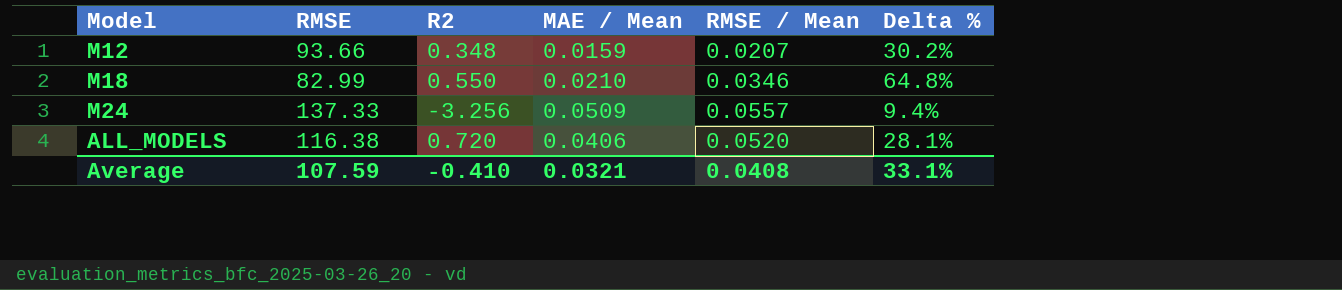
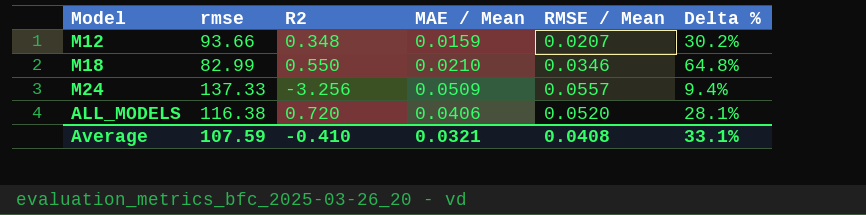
column name: RMSE -> rmse

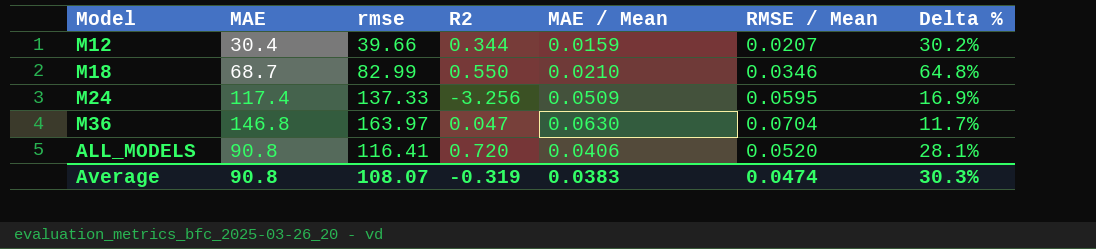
column MAE | position: none -> 2
M12 | rmse: 93.66 -> 39.66
M12 | R2: 0.348 -> 0.344
M24 | RMSE / Mean: 0.0557 -> 0.0595
M24 | Delta %: 9.4% -> 16.9%
row M36: none -> 146.8 | 163.97 | 0.047 | 0.0630 | 0.0704 | 11.7%
ALL_MODELS | rmse: 116.38 -> 116.41
Average | rmse: 107.59 -> 108.07
Average | R2: -0.410 -> -0.319
Average | MAE / Mean: 0.0321 -> 0.0383
Average | RMSE / Mean: 0.0408 -> 0.0474
Average | Delta %: 33.1% -> 30.3%

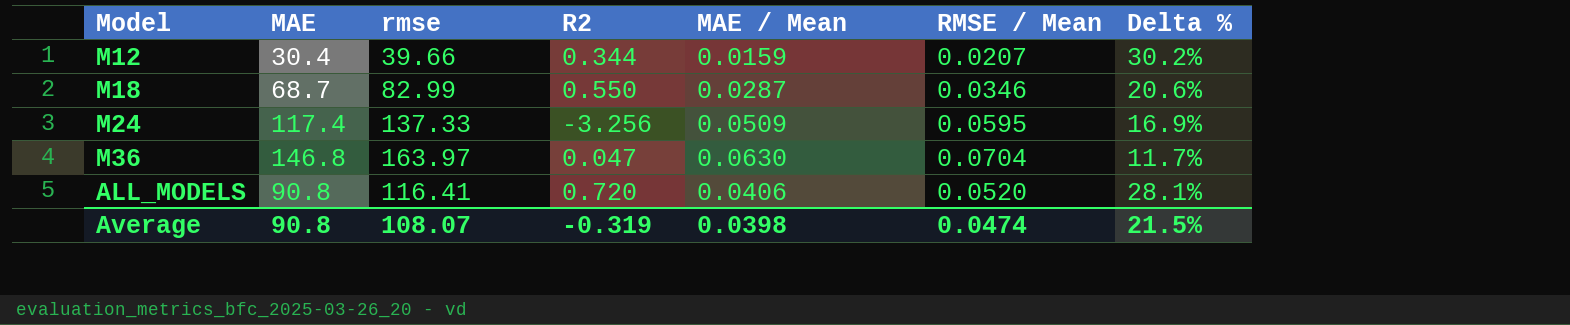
M18 | MAE / Mean: 0.0210 -> 0.0287
M18 | Delta %: 64.8% -> 20.6%
Average | MAE / Mean: 0.0383 -> 0.0398
Average | Delta %: 30.3% -> 21.5%

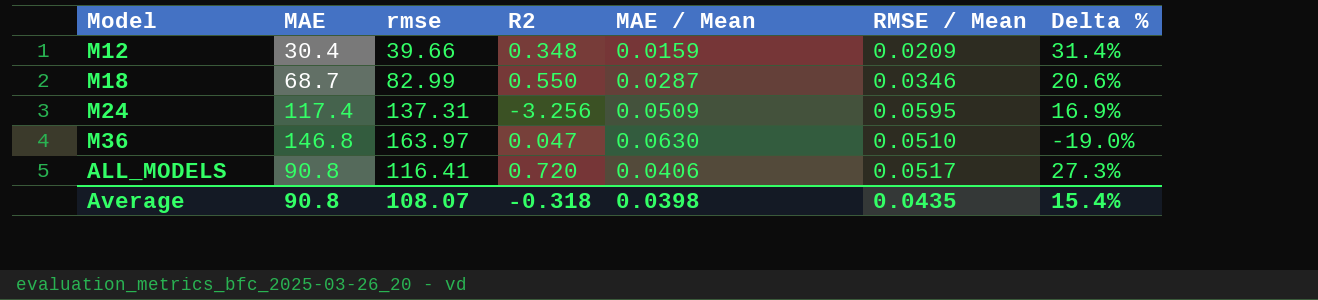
M12 | R2: 0.344 -> 0.348
M12 | RMSE / Mean: 0.0207 -> 0.0209
M12 | Delta %: 30.2% -> 31.4%
M24 | rmse: 137.33 -> 137.31
M36 | RMSE / Mean: 0.0704 -> 0.0510
M36 | Delta %: 11.7% -> -19.0%
ALL_MODELS | RMSE / Mean: 0.0520 -> 0.0517
ALL_MODELS | Delta %: 28.1% -> 27.3%
Average | R2: -0.319 -> -0.318
Average | RMSE / Mean: 0.0474 -> 0.0435
Average | Delta %: 21.5% -> 15.4%

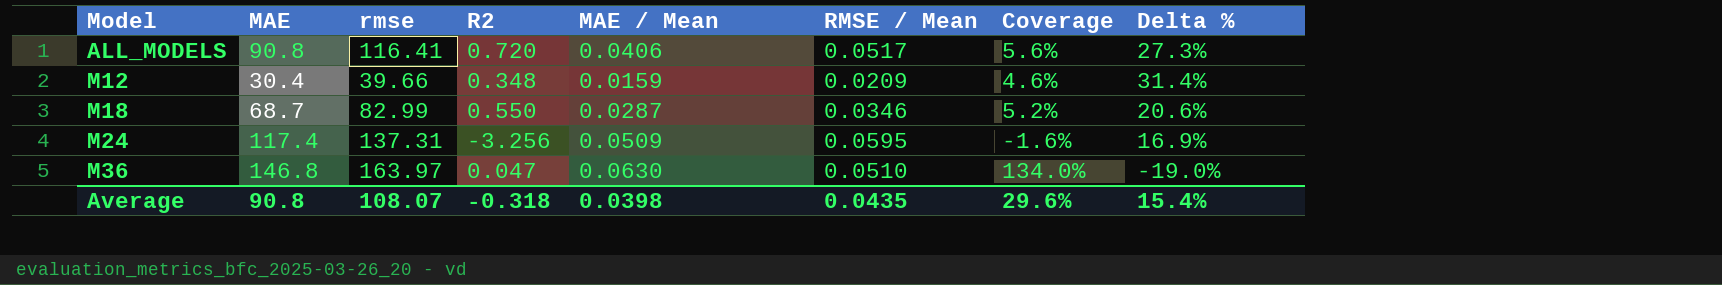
row order: none -> Model ascending
column Coverage | formula: none -> [MAE / Mean] / [R2]

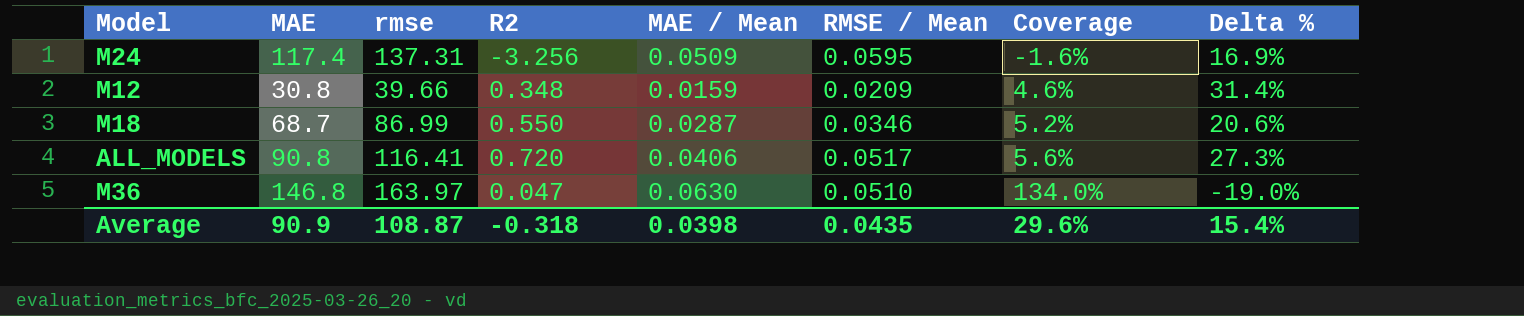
row order: Model ascending -> Coverage ascending
M12 | MAE: 30.4 -> 30.8
M18 | rmse: 82.99 -> 86.99
Average | MAE: 90.8 -> 90.9
Average | rmse: 108.07 -> 108.87

